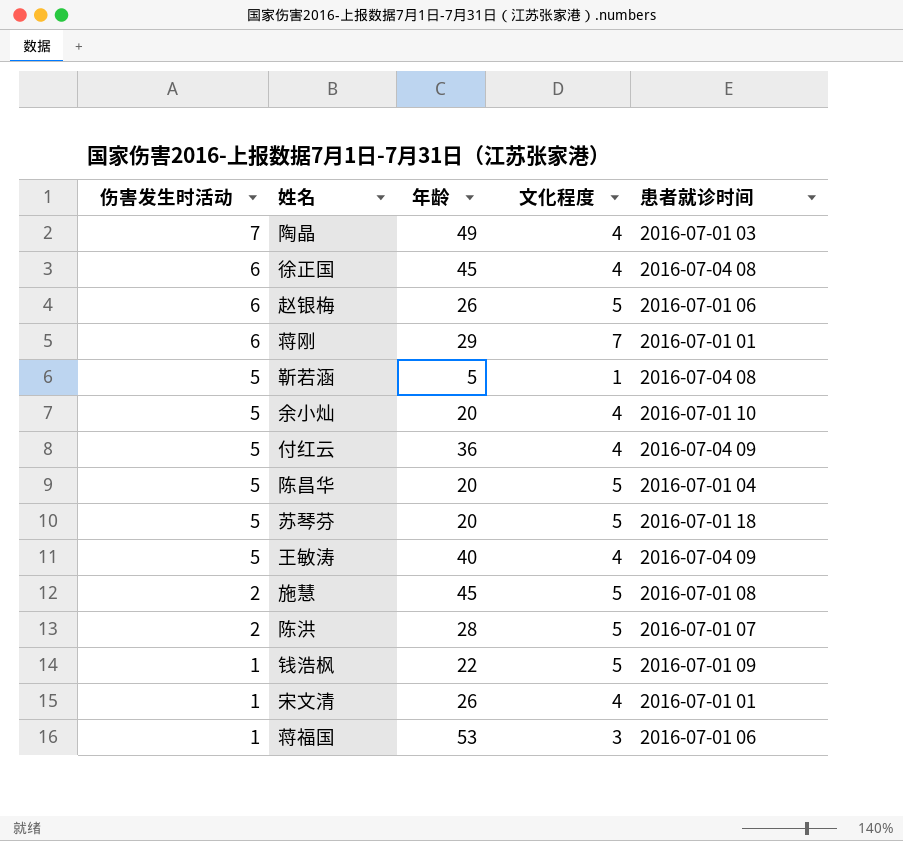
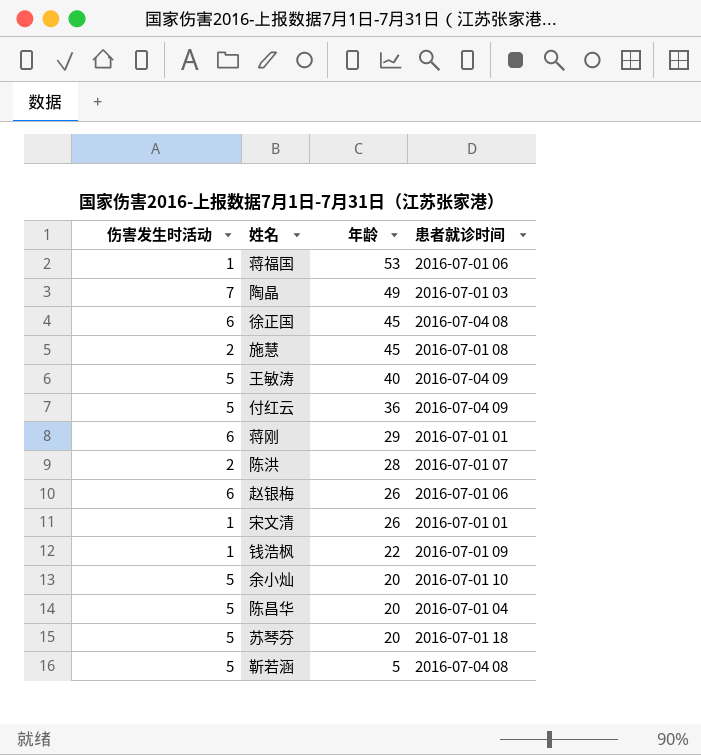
row order: 伤害发生时活动 descending -> 年龄 descending
column 文化程度 | position: 4 -> none

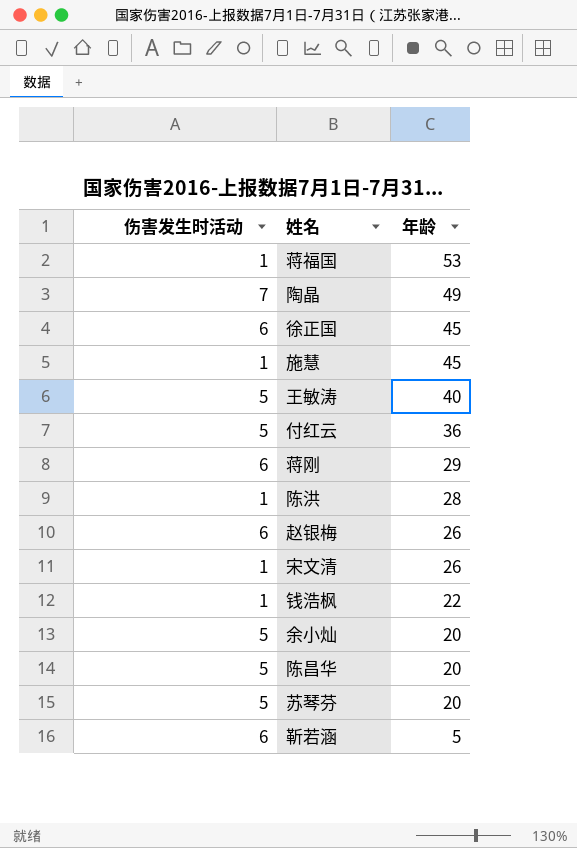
column 患者就诊时间 | position: 4 -> none
施慧 | 伤害发生时活动: 2 -> 1
陈洪 | 伤害发生时活动: 2 -> 1
靳若涵 | 伤害发生时活动: 5 -> 6

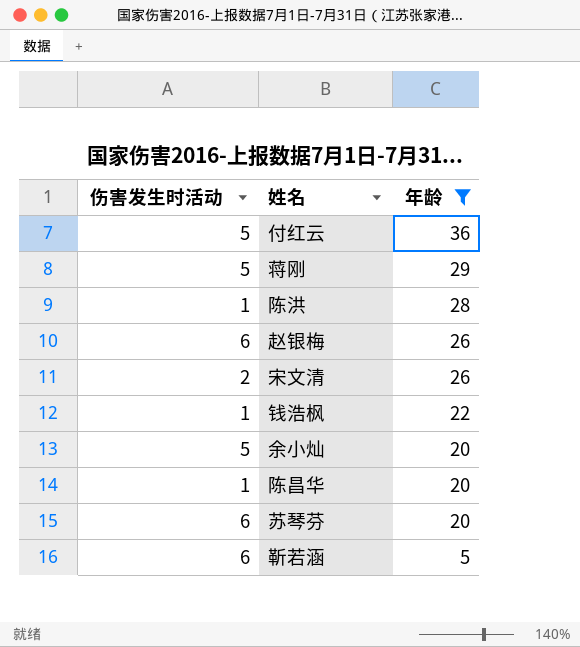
filter: none -> 年龄 <= 36
蒋刚 | 伤害发生时活动: 6 -> 5
宋文清 | 伤害发生时活动: 1 -> 2
陈昌华 | 伤害发生时活动: 5 -> 1
苏琴芬 | 伤害发生时活动: 5 -> 6

